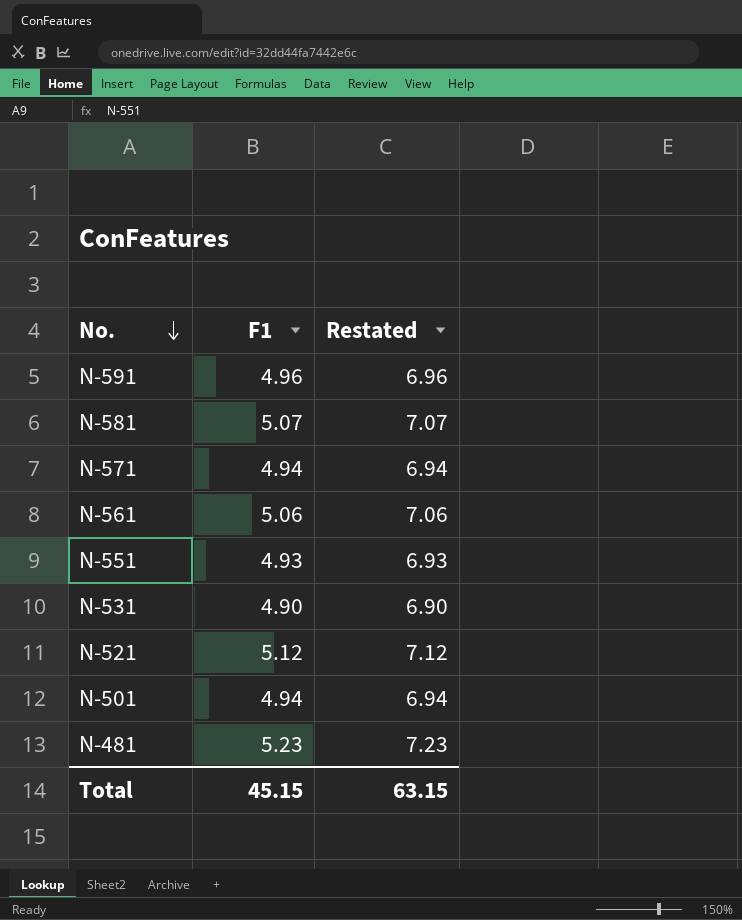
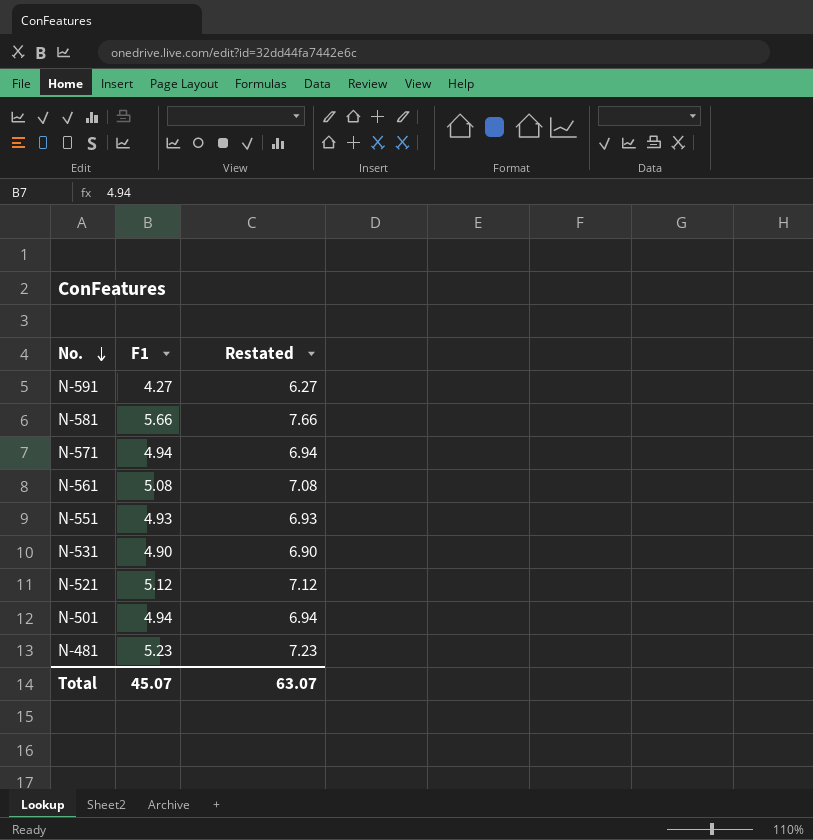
N-591 | F1: 4.96 -> 4.27
N-591 | Restated: 6.96 -> 6.27
N-581 | F1: 5.07 -> 5.66
N-581 | Restated: 7.07 -> 7.66
N-561 | F1: 5.06 -> 5.08
N-561 | Restated: 7.06 -> 7.08
Total | F1: 45.15 -> 45.07
Total | Restated: 63.15 -> 63.07

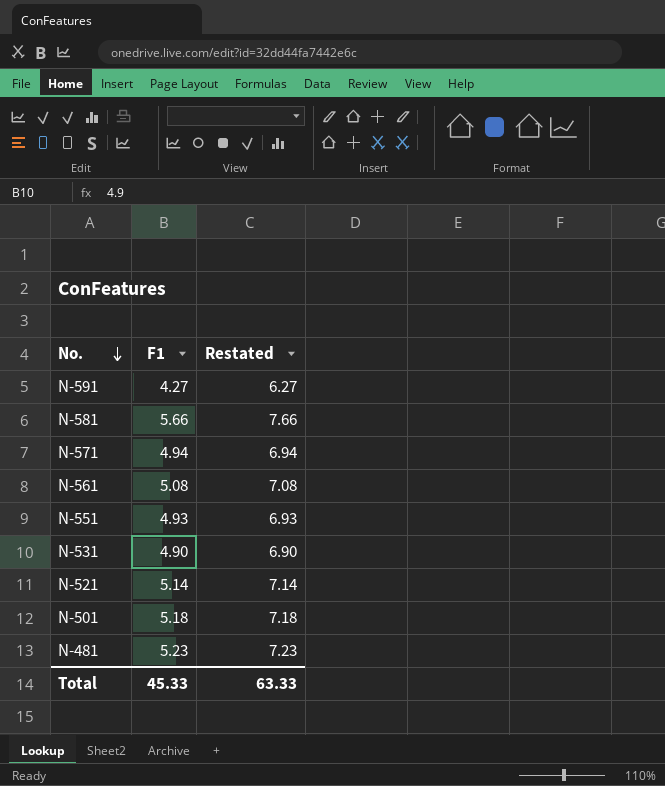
N-521 | F1: 5.12 -> 5.14
N-521 | Restated: 7.12 -> 7.14
N-501 | F1: 4.94 -> 5.18
N-501 | Restated: 6.94 -> 7.18
Total | F1: 45.07 -> 45.33
Total | Restated: 63.07 -> 63.33

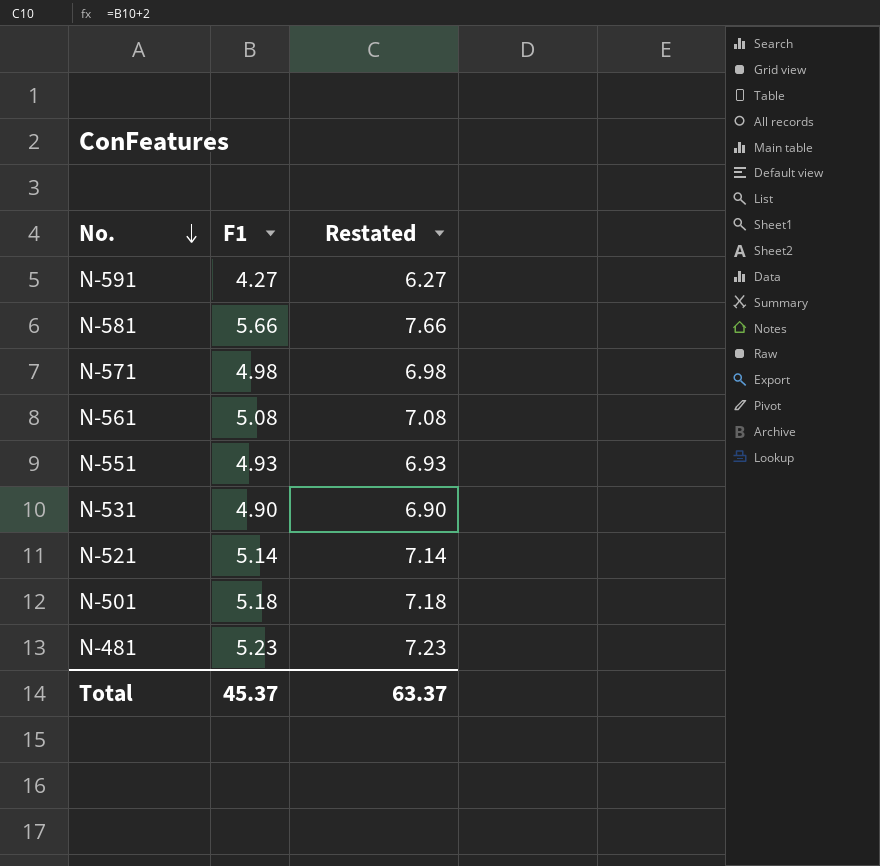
N-571 | F1: 4.94 -> 4.98
N-571 | Restated: 6.94 -> 6.98
Total | F1: 45.33 -> 45.37
Total | Restated: 63.33 -> 63.37

